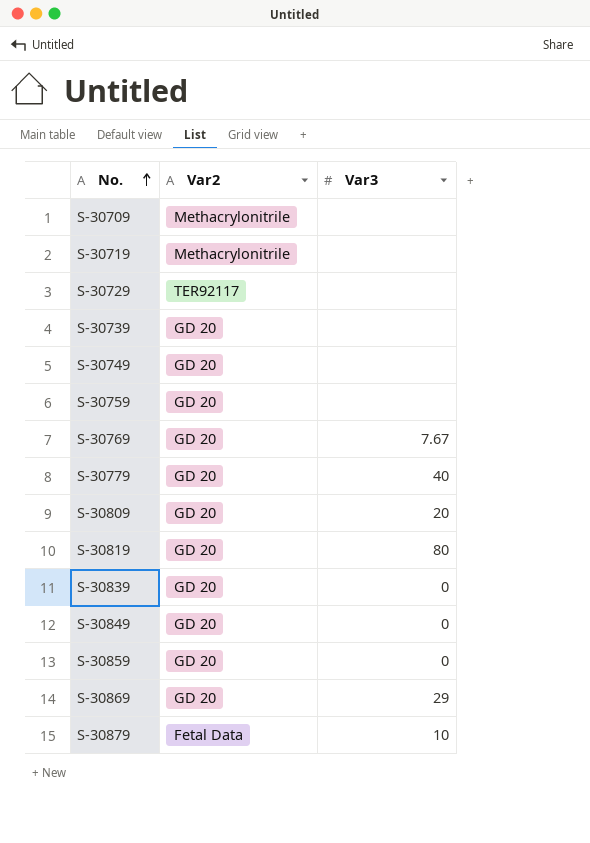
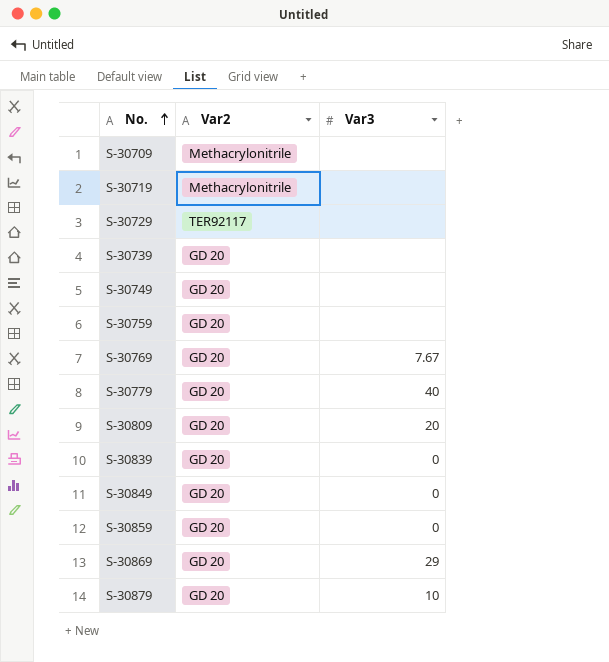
row S-30819: GD 20 | 80 -> none
S-30879 | Var2: Fetal Data -> GD 20

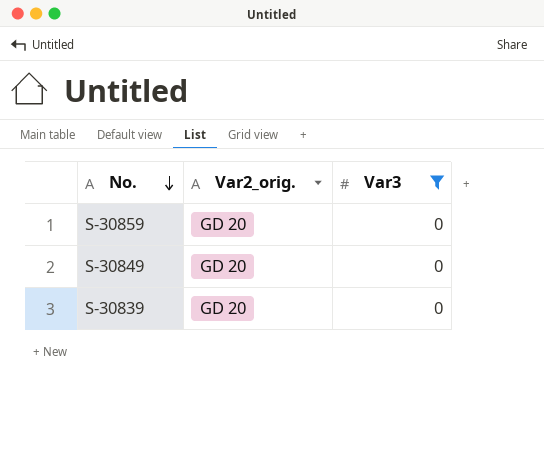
filter: none -> Var3 = 0
row order: No. ascending -> No. descending
column name: Var2 -> Var2_orig.

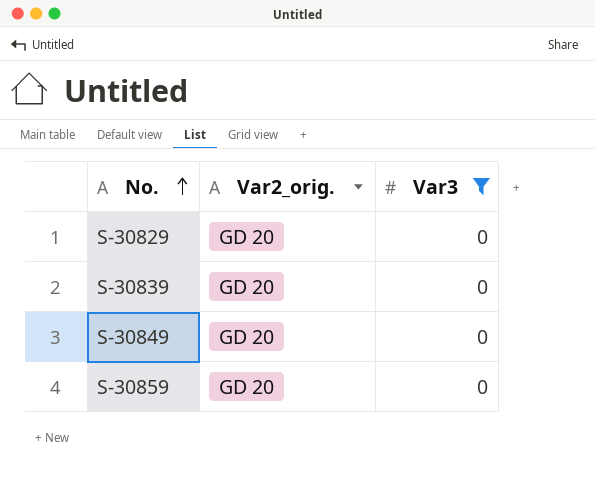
row order: No. descending -> No. ascending
row S-30829: none -> GD 20 | 0

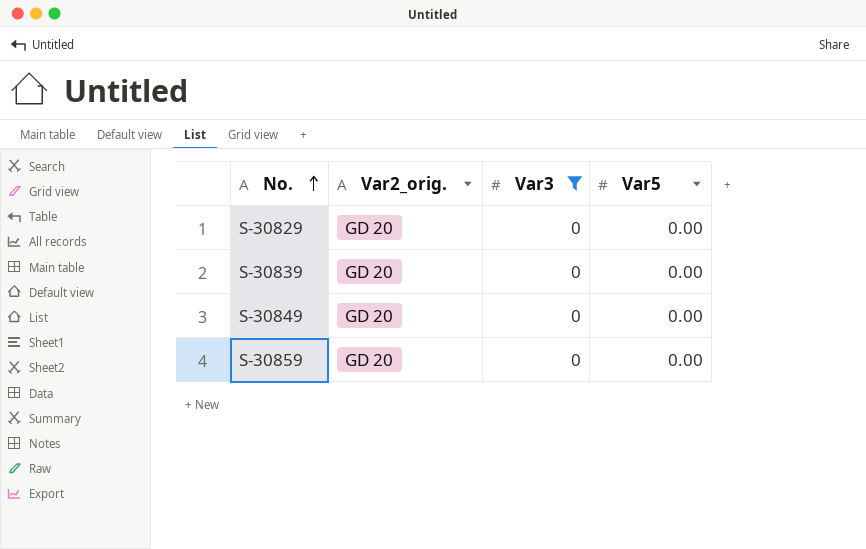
column Var5 | position: none -> 4

